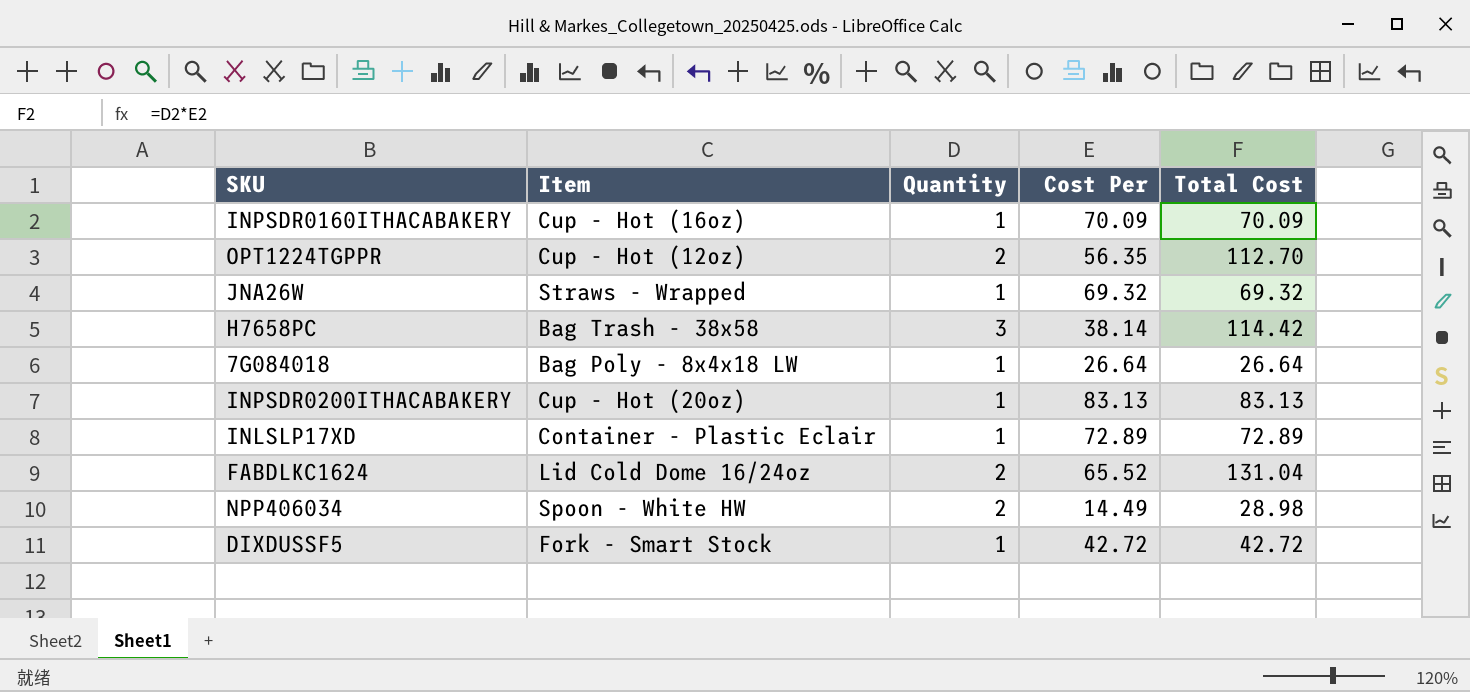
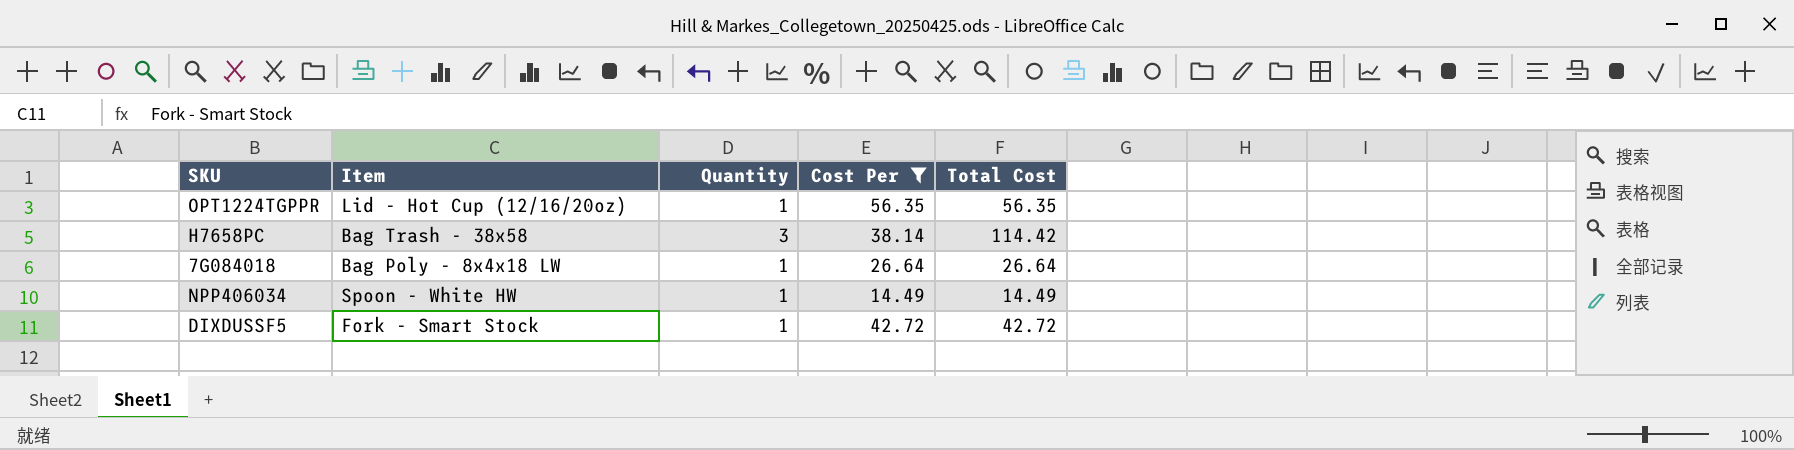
filter: none -> Cost Per <= 56.35
OPT1224TGPPR | Item: Cup - Hot (12oz) -> Lid - Hot Cup (12/16/20oz)
OPT1224TGPPR | Quantity: 2 -> 1
OPT1224TGPPR | Total Cost: 112.70 -> 56.35
NPP406034 | Quantity: 2 -> 1
NPP406034 | Total Cost: 28.98 -> 14.49

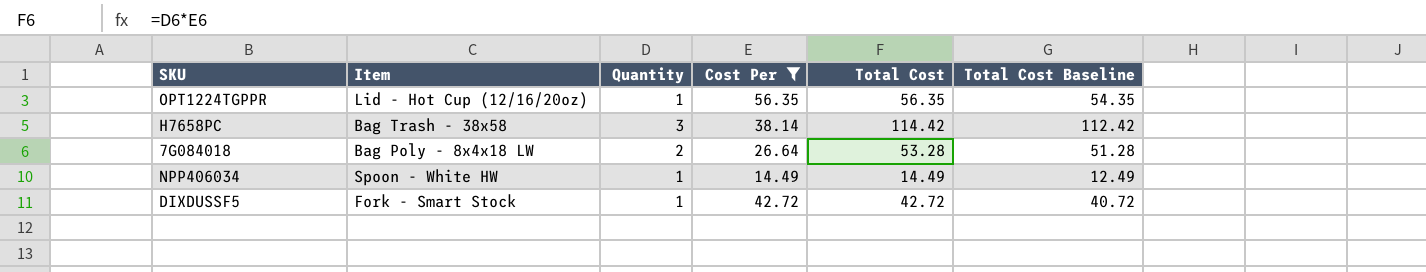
column Total Cost Baseline | formula: none -> [Total Cost] - 2
7G084018 | Quantity: 1 -> 2
7G084018 | Total Cost: 26.64 -> 53.28

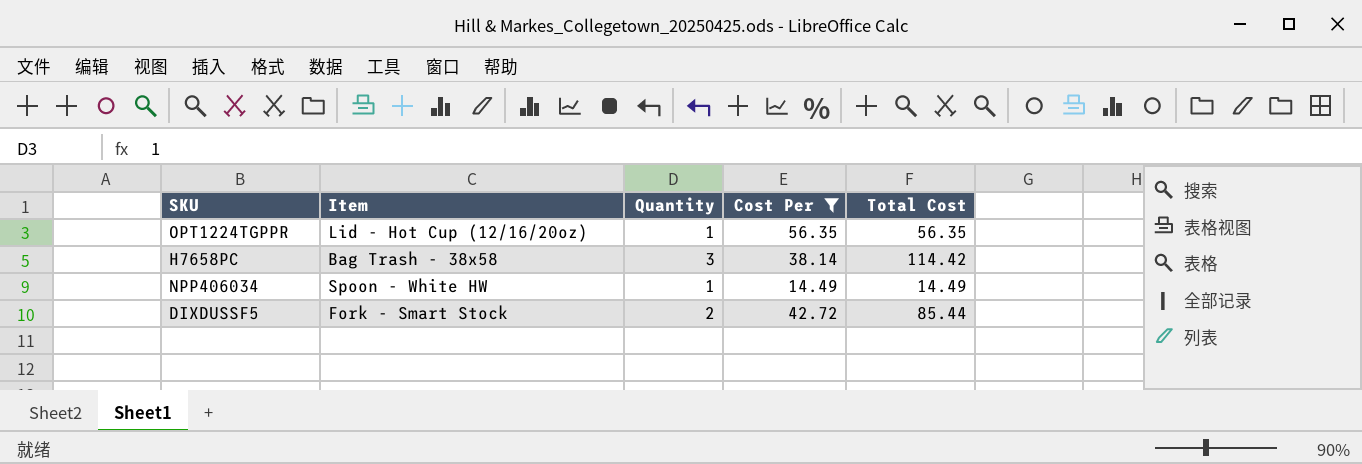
column Total Cost Baseline | formula: [Total Cost] - 2 -> none
row 7G084018: Bag Poly - 8x4x18 LW | 2 | 26.64 | 53.28 | 51.28 -> none
DIXDUSSF5 | Quantity: 1 -> 2
DIXDUSSF5 | Total Cost: 42.72 -> 85.44

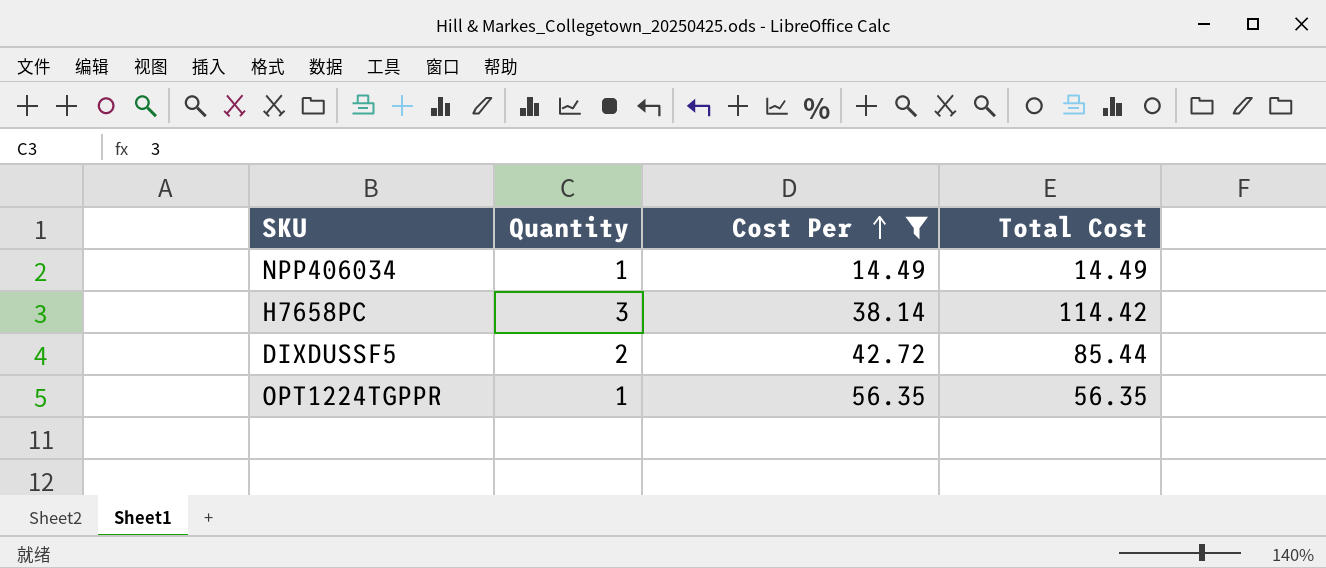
row order: none -> Cost Per ascending
column Item | position: 2 -> none

